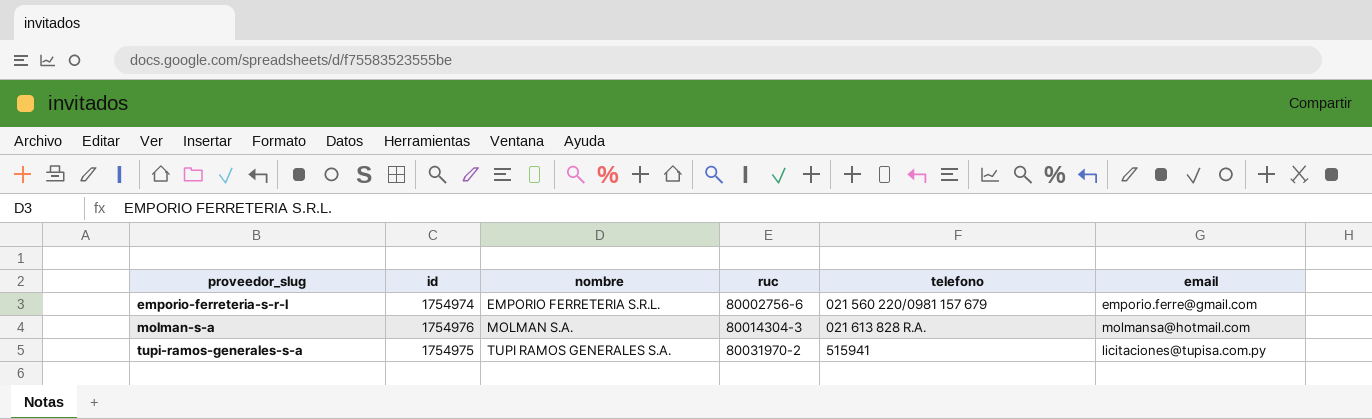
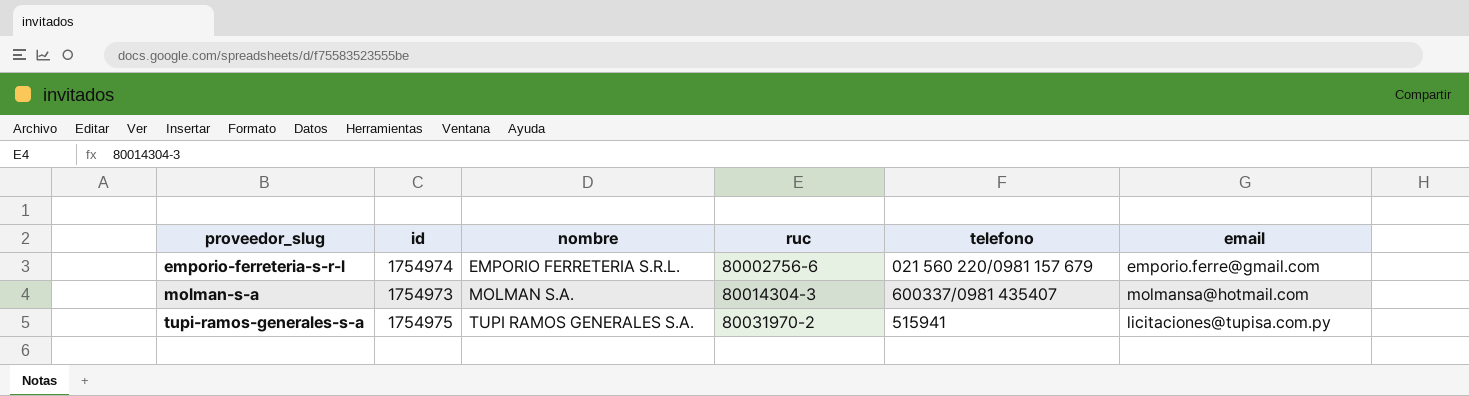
molman-s-a | id: 1754976 -> 1754973
molman-s-a | telefono: 021 613 828 R.A. -> 600337/0981 435407

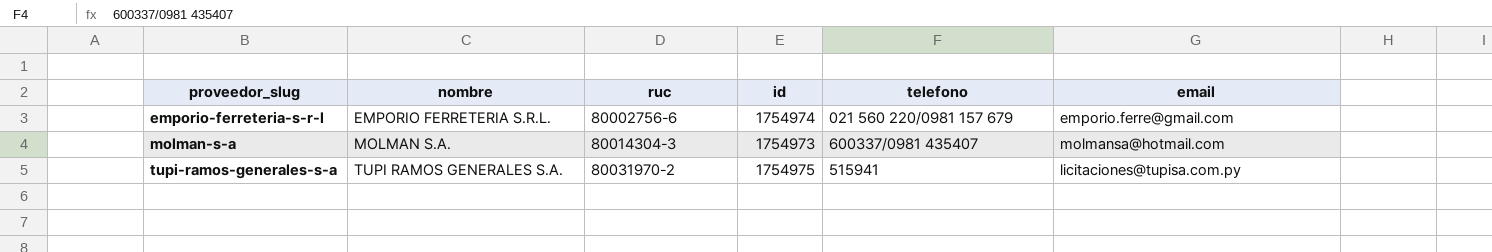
column id | position: 2 -> 4

